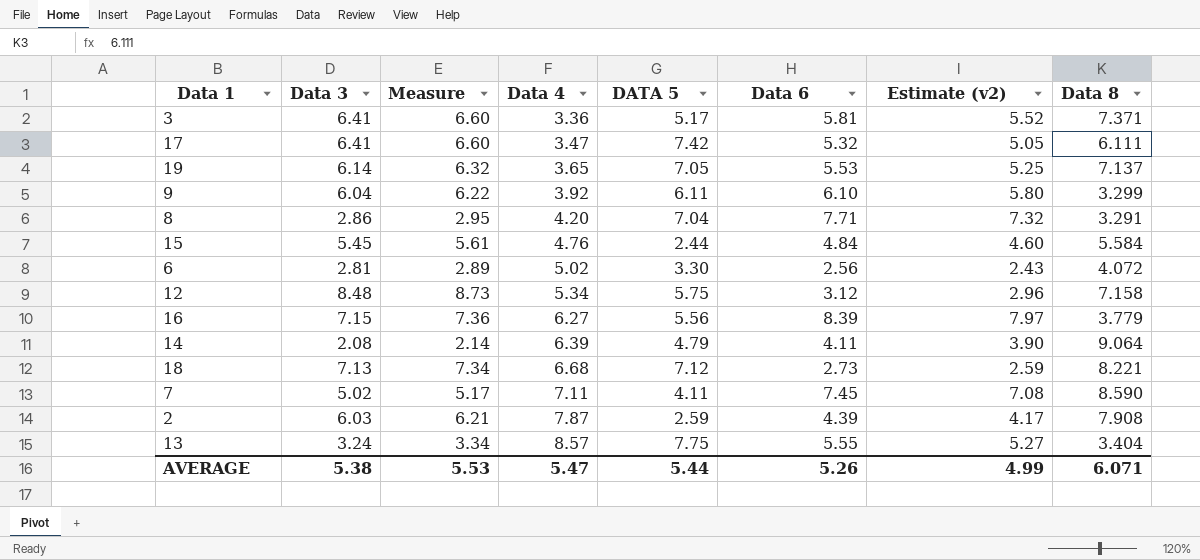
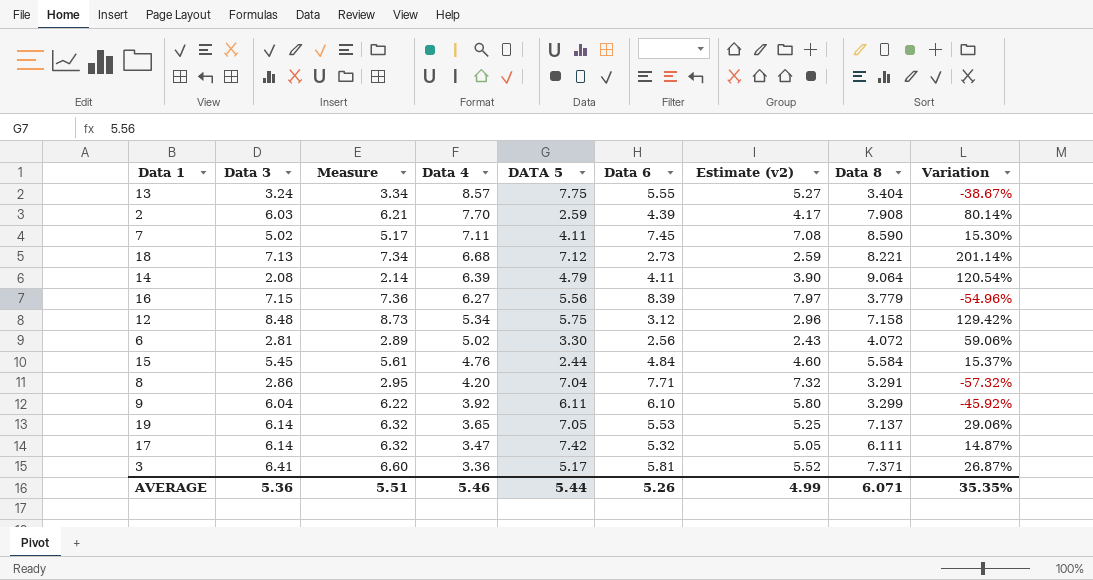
row order: Data 4 ascending -> Data 4 descending
column Variation | formula: none -> ([Data 8] - [Data 6]) / [Data 6]
2 | Data 4: 7.87 -> 7.70
17 | Data 3: 6.41 -> 6.14
17 | Measure: 6.60 -> 6.32
AVERAGE | Data 3: 5.38 -> 5.36
AVERAGE | Measure: 5.53 -> 5.51
AVERAGE | Data 4: 5.47 -> 5.46

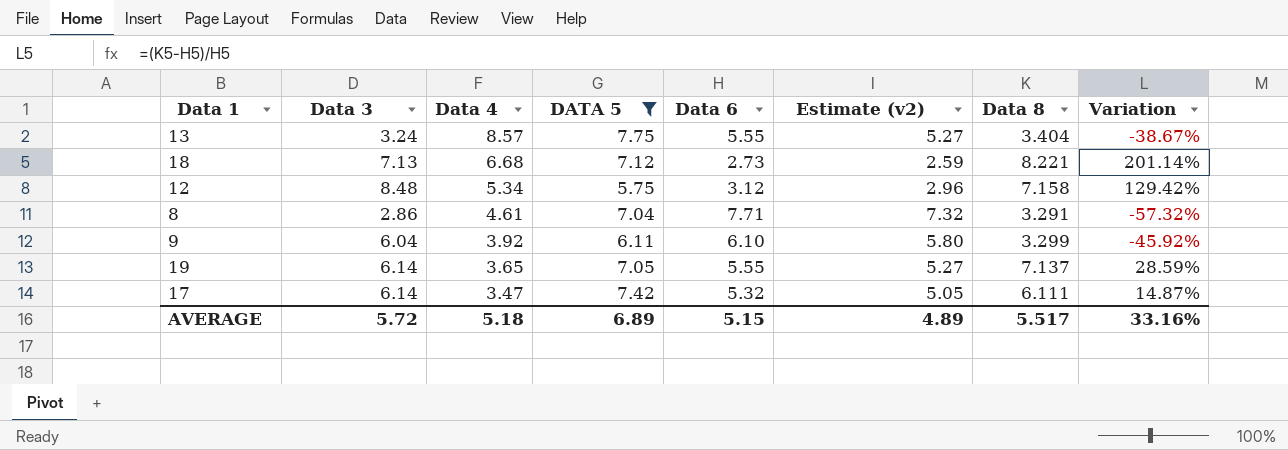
filter: none -> DATA 5 >= 5.75
column Measure | formula: [Data 3] * 1.03 -> none
8 | Data 4: 4.20 -> 4.61
19 | Data 6: 5.53 -> 5.55
19 | Estimate (v2): 5.25 -> 5.27
19 | Variation: 29.06% -> 28.59%
AVERAGE | Data 3: 5.36 -> 5.72
AVERAGE | Data 4: 5.46 -> 5.18
AVERAGE | DATA 5: 5.44 -> 6.89
AVERAGE | Data 6: 5.26 -> 5.15
AVERAGE | Estimate (v2): 4.99 -> 4.89
AVERAGE | Data 8: 6.071 -> 5.517
AVERAGE | Variation: 35.35% -> 33.16%

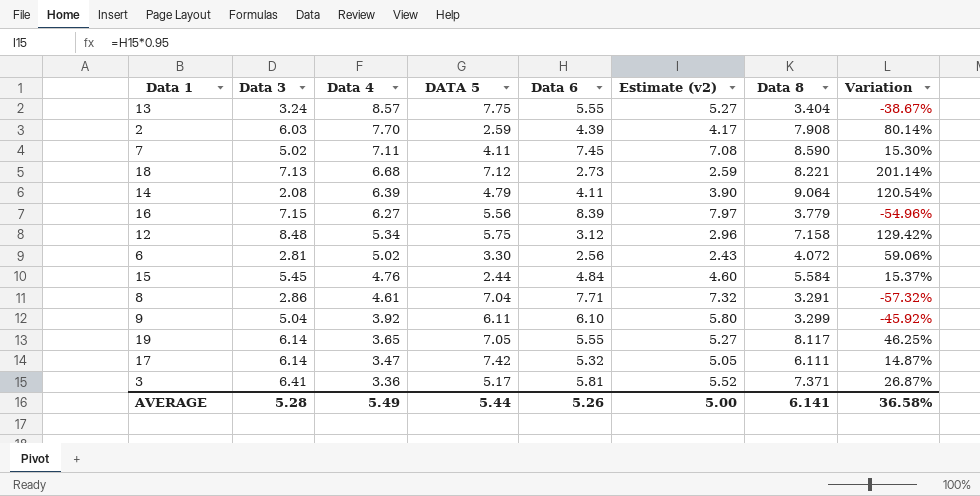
filter: DATA 5 >= 5.75 -> none
9 | Data 3: 6.04 -> 5.04
19 | Data 8: 7.137 -> 8.117
19 | Variation: 28.59% -> 46.25%
AVERAGE | Data 3: 5.72 -> 5.28
AVERAGE | Data 4: 5.18 -> 5.49
AVERAGE | DATA 5: 6.89 -> 5.44
AVERAGE | Data 6: 5.15 -> 5.26
AVERAGE | Estimate (v2): 4.89 -> 5.00
AVERAGE | Data 8: 5.517 -> 6.141
AVERAGE | Variation: 33.16% -> 36.58%

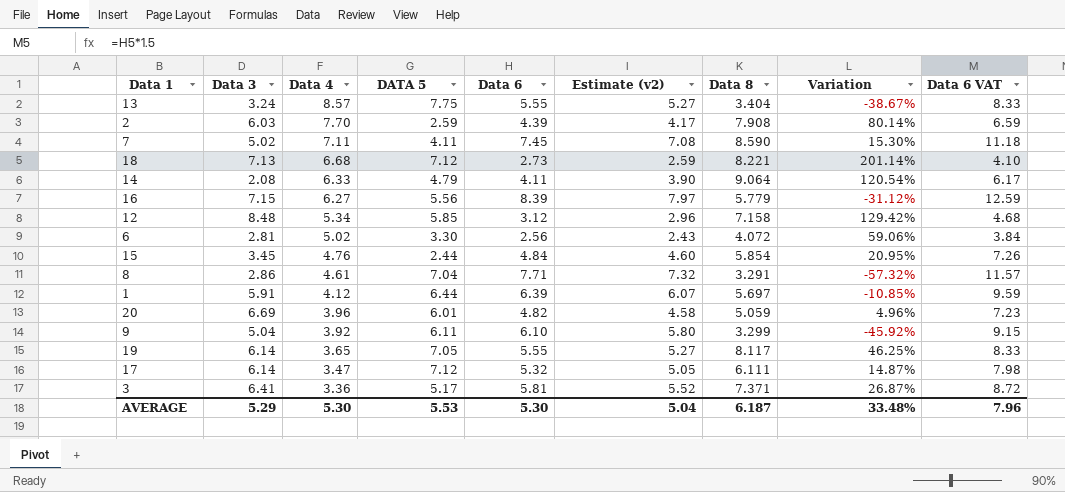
column Data 6 VAT | formula: none -> [Data 6] * 1.5
14 | Data 4: 6.39 -> 6.33
16 | Data 8: 3.779 -> 5.779
16 | Variation: -54.96% -> -31.12%
12 | DATA 5: 5.75 -> 5.85
15 | Data 3: 5.45 -> 3.45
15 | Data 8: 5.584 -> 5.854
15 | Variation: 15.37% -> 20.95%
row 1: none -> 5.91 | 4.12 | 6.44 | 6.39 | 6.07 | 5.697 | -10.85% | 9.59
row 20: none -> 6.69 | 3.96 | 6.01 | 4.82 | 4.58 | 5.059 | 4.96% | 7.23
17 | DATA 5: 7.42 -> 7.12
AVERAGE | Data 3: 5.28 -> 5.29
AVERAGE | Data 4: 5.49 -> 5.30
AVERAGE | DATA 5: 5.44 -> 5.53
AVERAGE | Data 6: 5.26 -> 5.30
AVERAGE | Estimate (v2): 5.00 -> 5.04
AVERAGE | Data 8: 6.141 -> 6.187
AVERAGE | Variation: 36.58% -> 33.48%

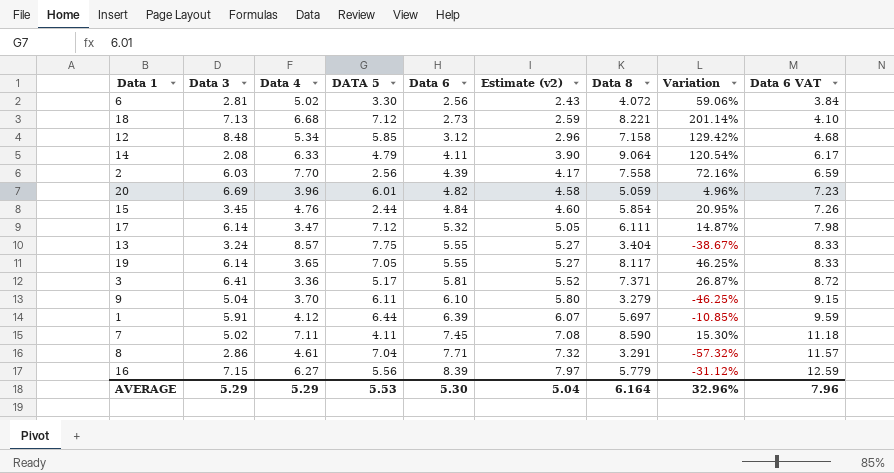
row order: Data 4 descending -> Data 6 ascending
2 | DATA 5: 2.59 -> 2.56
2 | Data 8: 7.908 -> 7.558
2 | Variation: 80.14% -> 72.16%
9 | Data 4: 3.92 -> 3.70
9 | Data 8: 3.299 -> 3.279
9 | Variation: -45.92% -> -46.25%
AVERAGE | Data 4: 5.30 -> 5.29
AVERAGE | Data 8: 6.187 -> 6.164
AVERAGE | Variation: 33.48% -> 32.96%

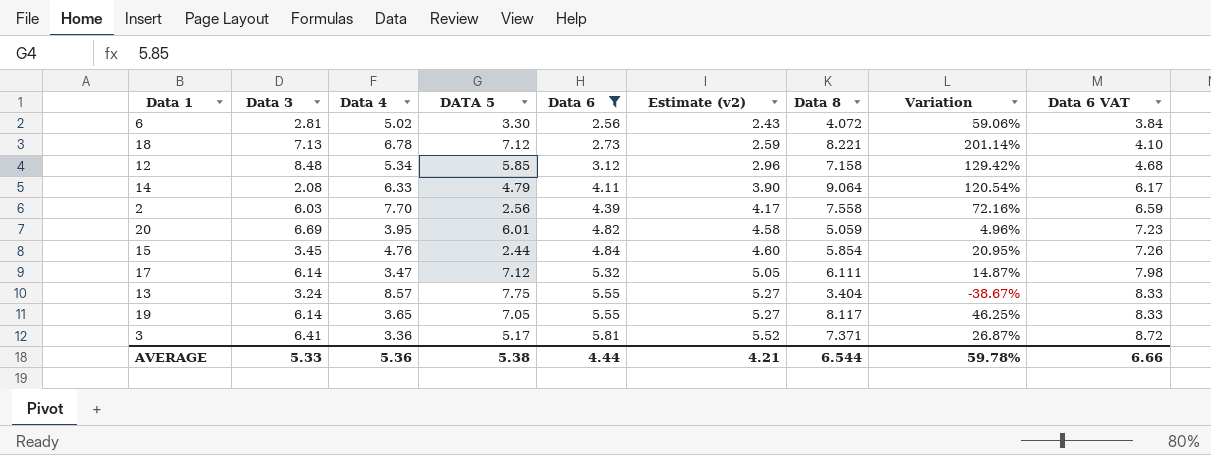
filter: none -> Data 6 <= 5.81
18 | Data 4: 6.68 -> 6.78
20 | Data 4: 3.96 -> 3.95
AVERAGE | Data 3: 5.29 -> 5.33
AVERAGE | Data 4: 5.29 -> 5.36
AVERAGE | DATA 5: 5.53 -> 5.38
AVERAGE | Data 6: 5.30 -> 4.44
AVERAGE | Estimate (v2): 5.04 -> 4.21
AVERAGE | Data 8: 6.164 -> 6.544
AVERAGE | Variation: 32.96% -> 59.78%
AVERAGE | Data 6 VAT: 7.96 -> 6.66

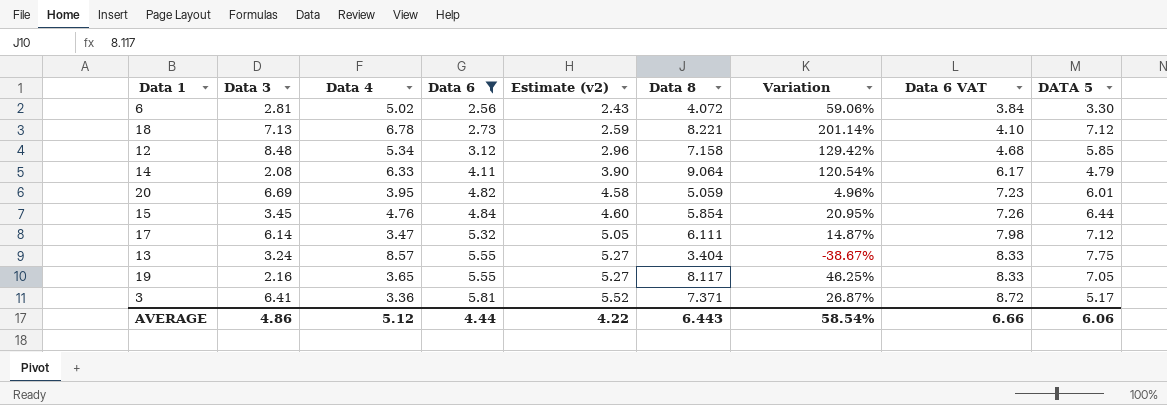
column DATA 5 | position: 4 -> 9
row 2: 6.03 | 7.70 | 2.56 | 4.39 | 4.17 | 7.558 | 72.16% | 6.59 -> none
15 | DATA 5: 2.44 -> 6.44
19 | Data 3: 6.14 -> 2.16
AVERAGE | Data 3: 5.33 -> 4.86
AVERAGE | Data 4: 5.36 -> 5.12
AVERAGE | Estimate (v2): 4.21 -> 4.22
AVERAGE | Data 8: 6.544 -> 6.443
AVERAGE | Variation: 59.78% -> 58.54%
AVERAGE | DATA 5: 5.38 -> 6.06

